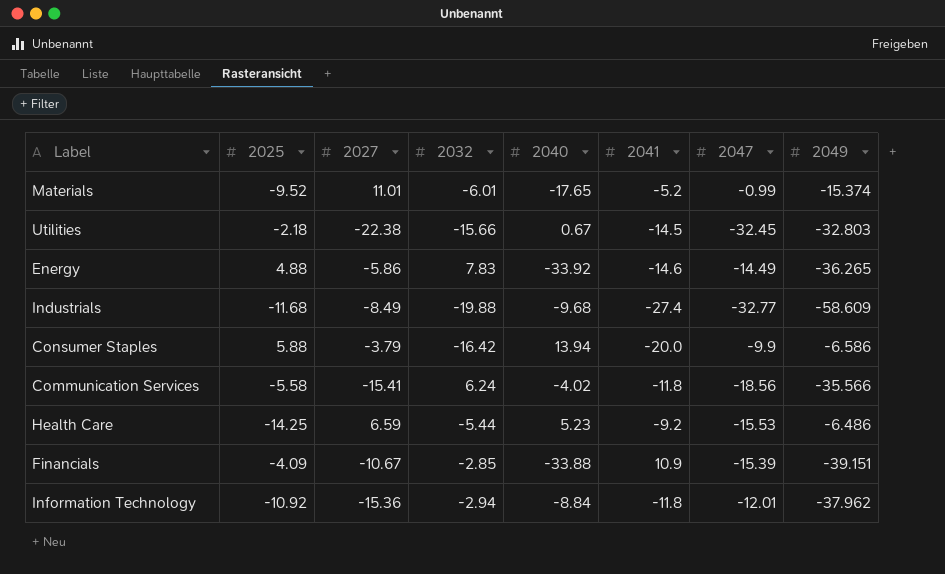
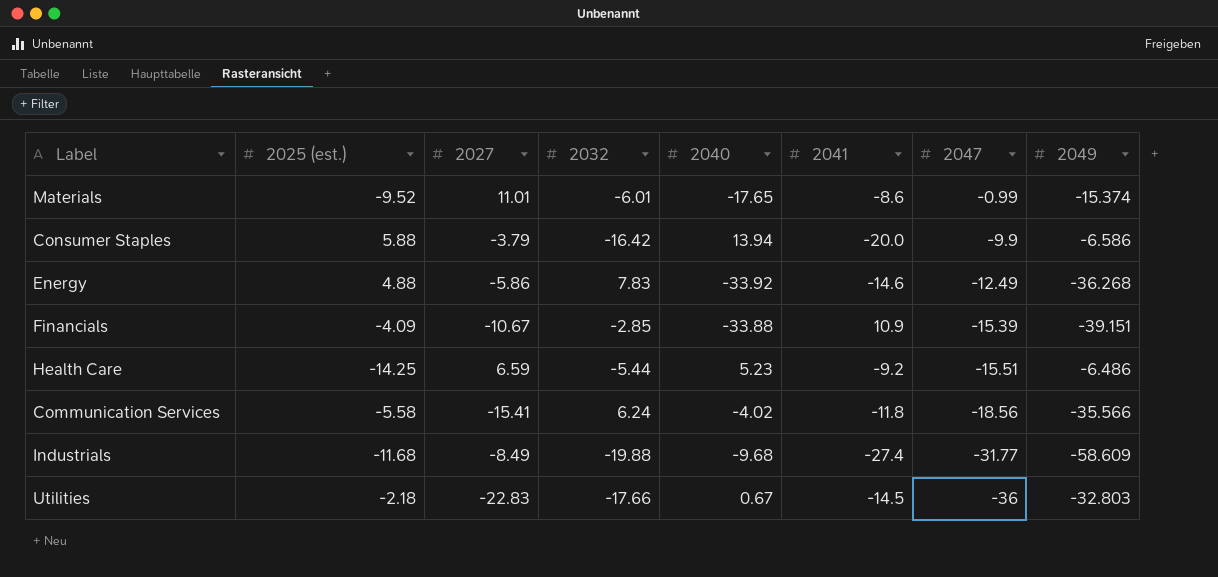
row order: none -> 2047 descending
column name: 2025 -> 2025 (est.)
row Information Technology: -10.92 | -15.36 | -2.94 | -8.84 | -11.8 | -12.01 | -37.962 -> none
Materials | 2041: -5.2 -> -8.6
Energy | 2047: -14.49 -> -12.49
Energy | 2049: -36.265 -> -36.268
Health Care | 2047: -15.53 -> -15.51
Industrials | 2047: -32.77 -> -31.77
Utilities | 2027: -22.38 -> -22.83
Utilities | 2032: -15.66 -> -17.66
Utilities | 2047: -32.45 -> -36

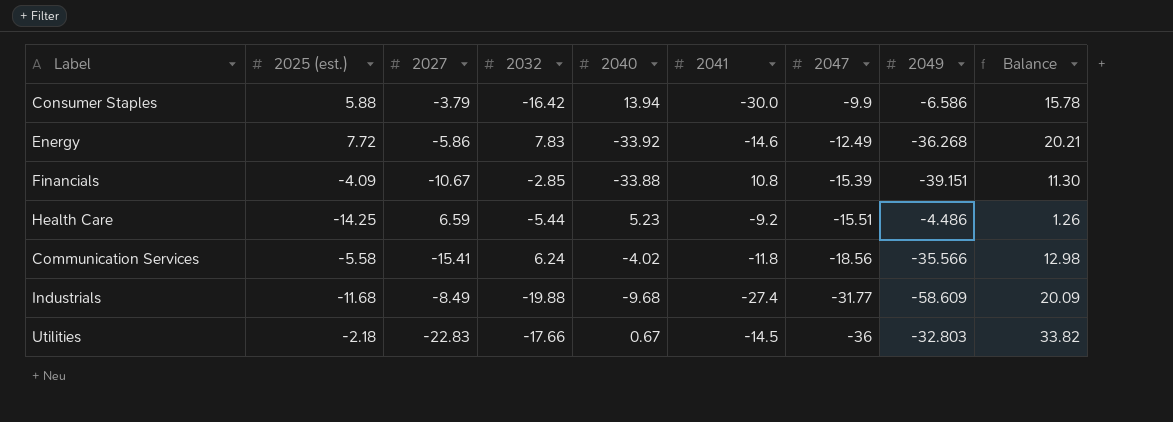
column Balance | formula: none -> [2025 (est.)] - [2047]
row Materials: -9.52 | 11.01 | -6.01 | -17.65 | -8.6 | -0.99 | -15.374 -> none
Consumer Staples | 2041: -20.0 -> -30.0
Energy | 2025 (est.): 4.88 -> 7.72
Financials | 2041: 10.9 -> 10.8
Health Care | 2049: -6.486 -> -4.486

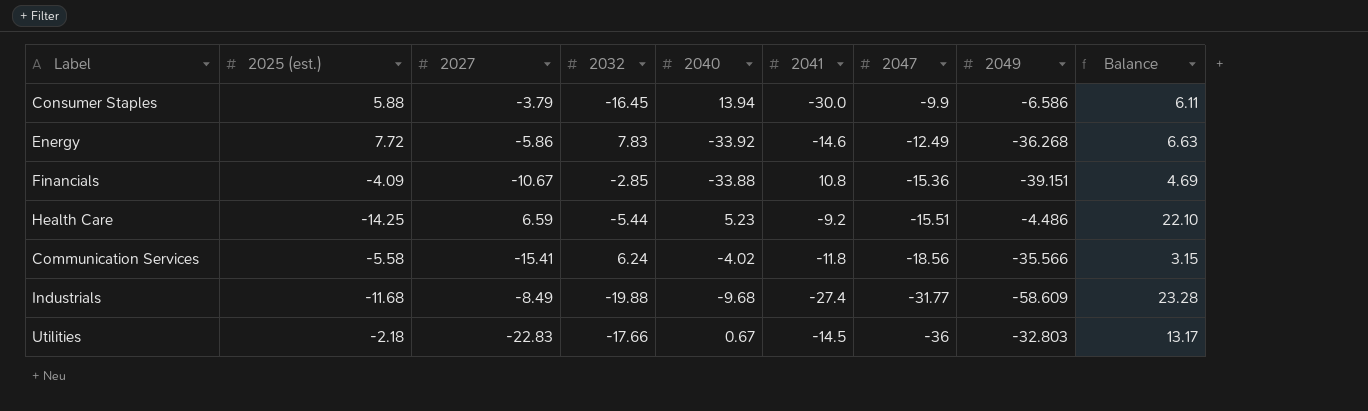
column Balance | formula: [2025 (est.)] - [2047] -> [2027] - [2047]
Consumer Staples | 2032: -16.42 -> -16.45
Financials | 2047: -15.39 -> -15.36

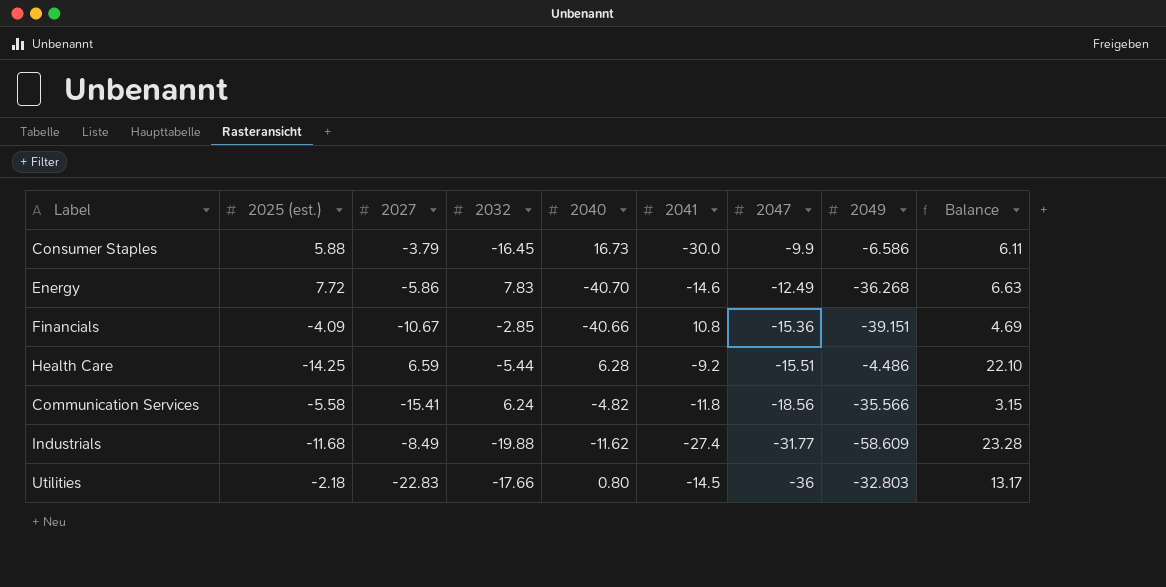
Consumer Staples | 2040: 13.94 -> 16.73
Energy | 2040: -33.92 -> -40.70
Financials | 2040: -33.88 -> -40.66
Health Care | 2040: 5.23 -> 6.28
Communication Services | 2040: -4.02 -> -4.82
Industrials | 2040: -9.68 -> -11.62
Utilities | 2040: 0.67 -> 0.80

